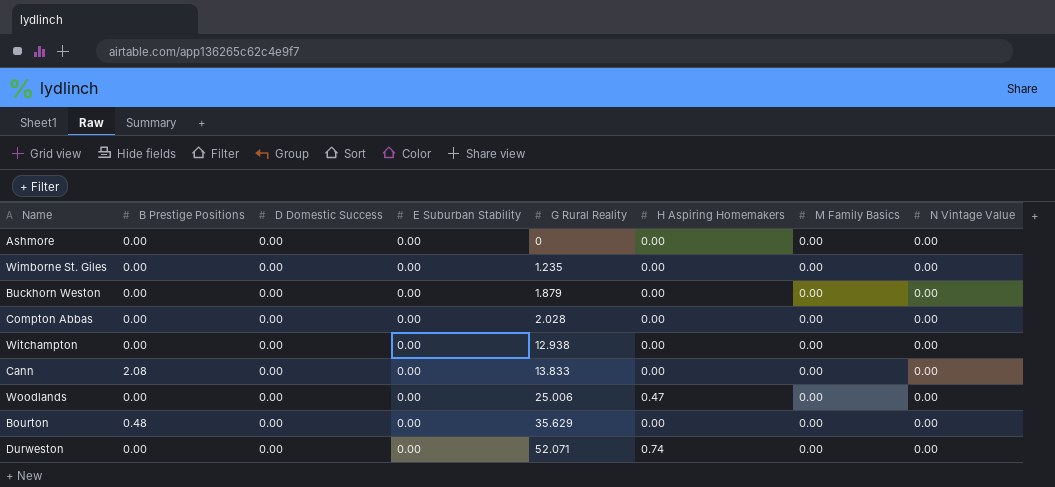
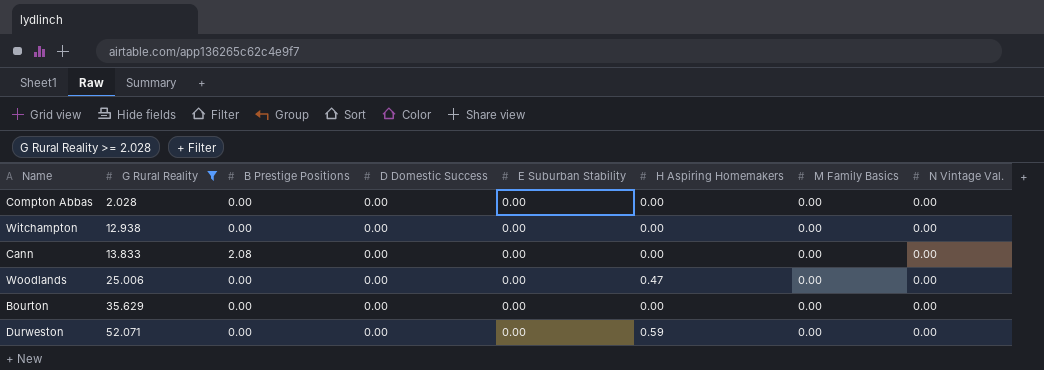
filter: none -> G Rural Reality >= 2.028
column G Rural Reality | position: 5 -> 2
column name: N Vintage Value -> N Vintage Val.
Bourton | B Prestige Positions: 0.48 -> 0.00
Durweston | H Aspiring Homemakers: 0.74 -> 0.59

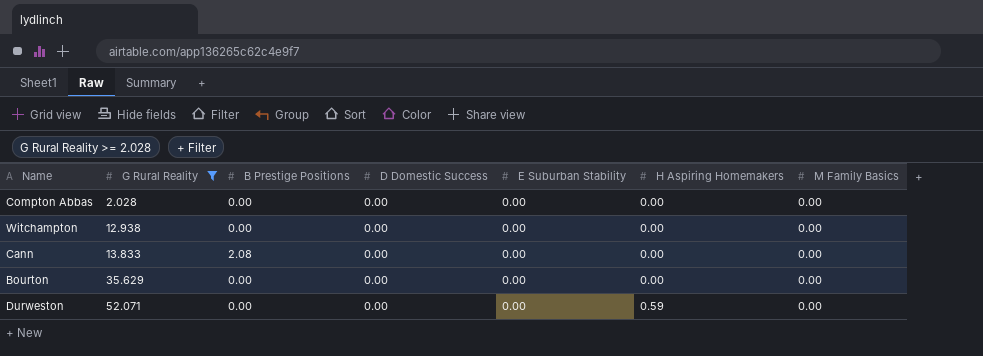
column N Vintage Val. | position: 8 -> none
row Woodlands: 25.006 | 0.00 | 0.00 | 0.00 | 0.47 | 0.00 | 0.00 -> none

